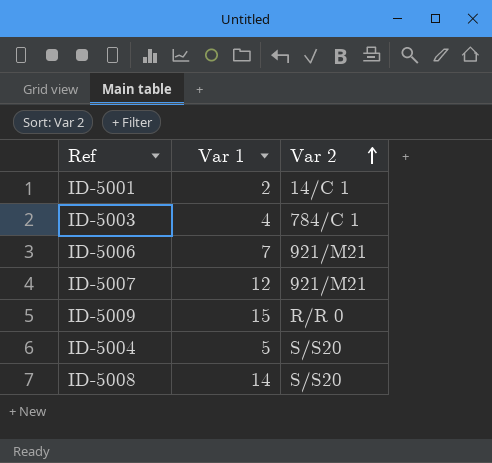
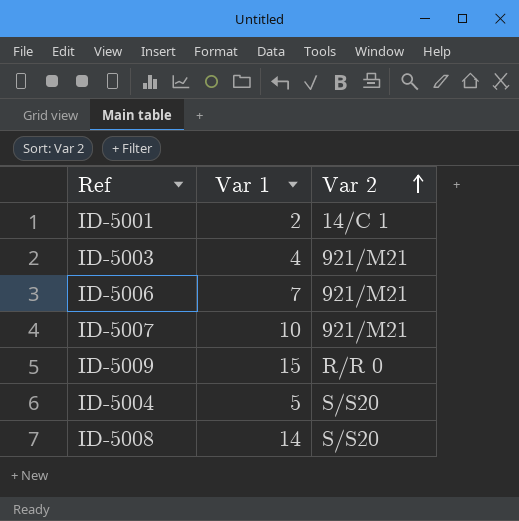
ID-5003 | Var 2: 784/C 1 -> 921/M21
ID-5007 | Var 1: 12 -> 10

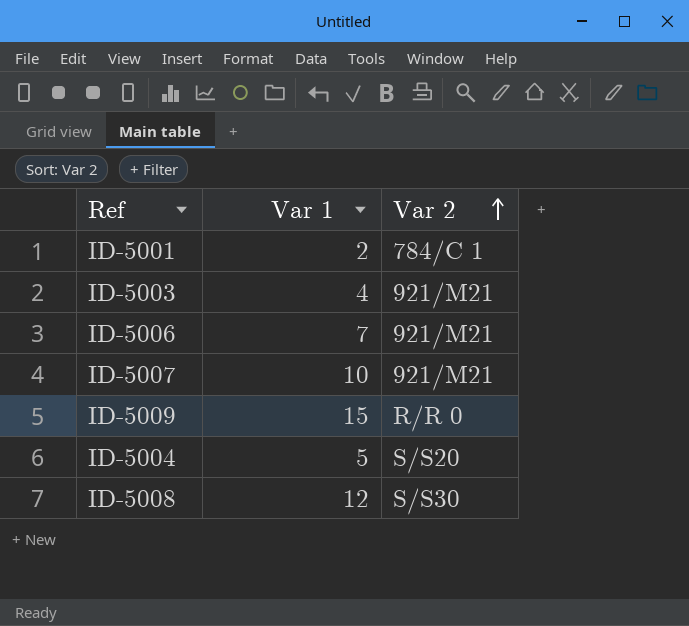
ID-5001 | Var 2: 14/C 1 -> 784/C 1
ID-5008 | Var 1: 14 -> 12
ID-5008 | Var 2: S/S20 -> S/S30

